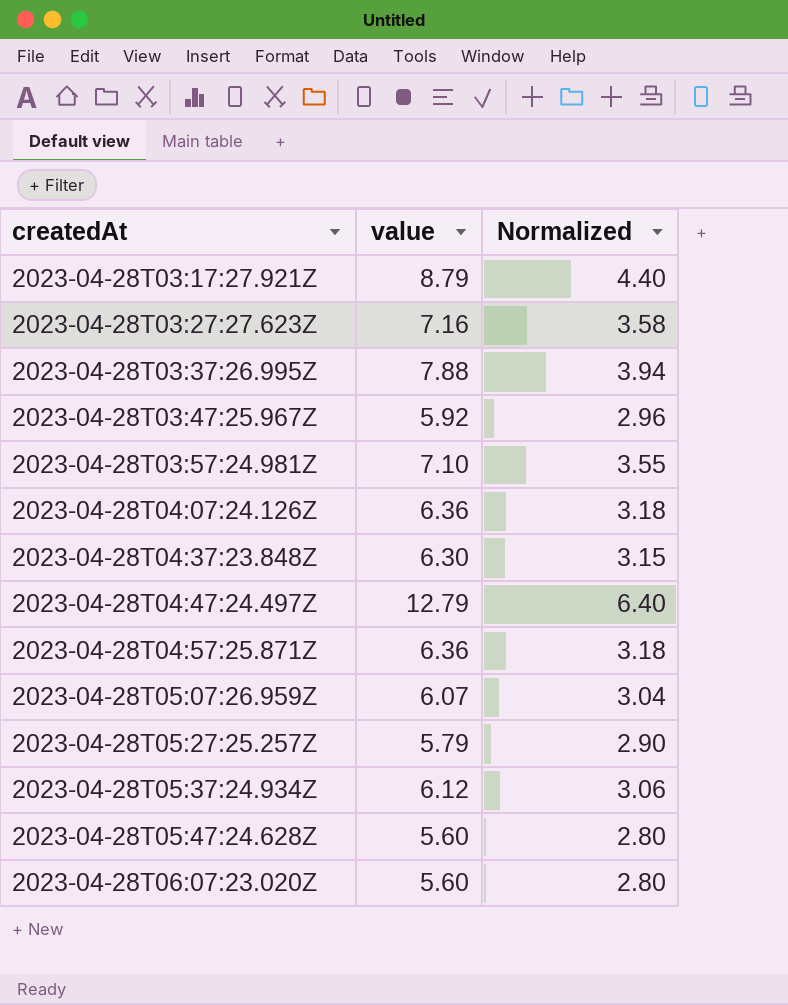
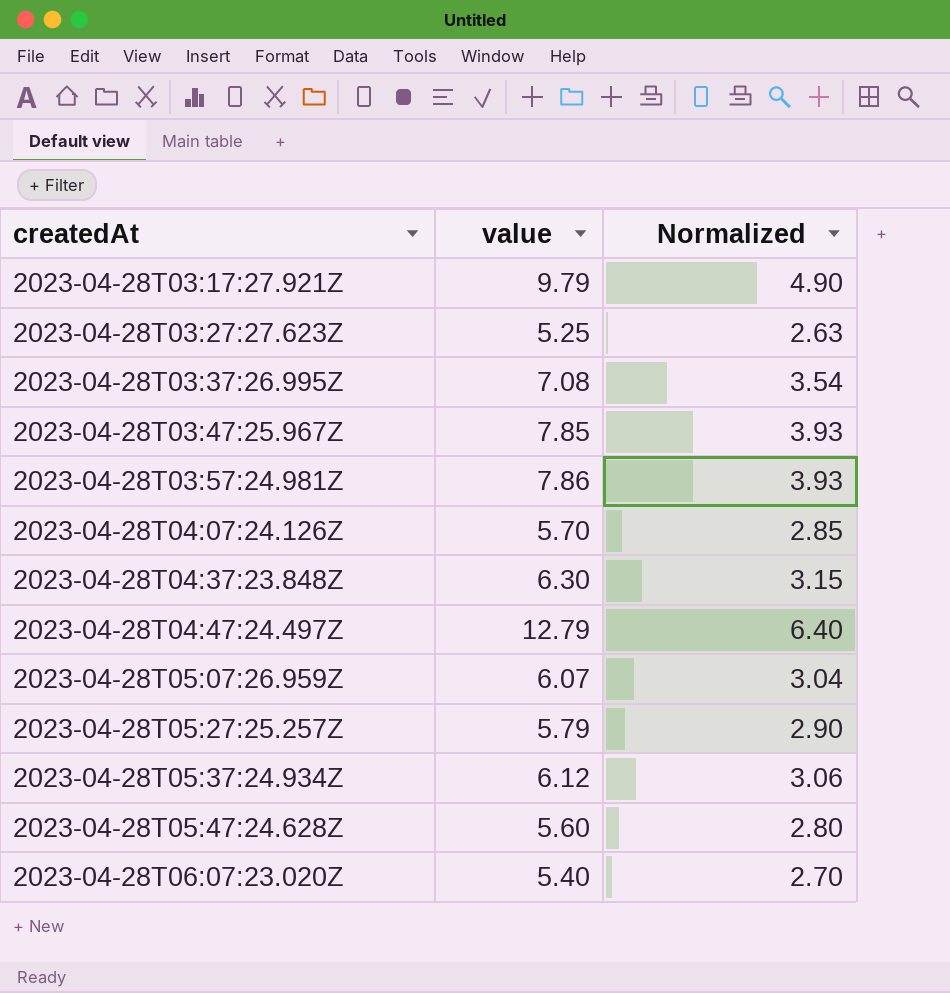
row 2023-04-28T04:57:25.871Z: 6.36 | 3.18 -> none
2023-04-28T03:17:27.921Z | value: 8.79 -> 9.79
2023-04-28T03:17:27.921Z | Normalized: 4.40 -> 4.90
2023-04-28T03:27:27.623Z | value: 7.16 -> 5.25
2023-04-28T03:27:27.623Z | Normalized: 3.58 -> 2.63
2023-04-28T03:37:26.995Z | value: 7.88 -> 7.08
2023-04-28T03:37:26.995Z | Normalized: 3.94 -> 3.54
2023-04-28T03:47:25.967Z | value: 5.92 -> 7.85
2023-04-28T03:47:25.967Z | Normalized: 2.96 -> 3.93
2023-04-28T03:57:24.981Z | value: 7.10 -> 7.86
2023-04-28T03:57:24.981Z | Normalized: 3.55 -> 3.93
2023-04-28T04:07:24.126Z | value: 6.36 -> 5.70
2023-04-28T04:07:24.126Z | Normalized: 3.18 -> 2.85
2023-04-28T06:07:23.020Z | value: 5.60 -> 5.40
2023-04-28T06:07:23.020Z | Normalized: 2.80 -> 2.70

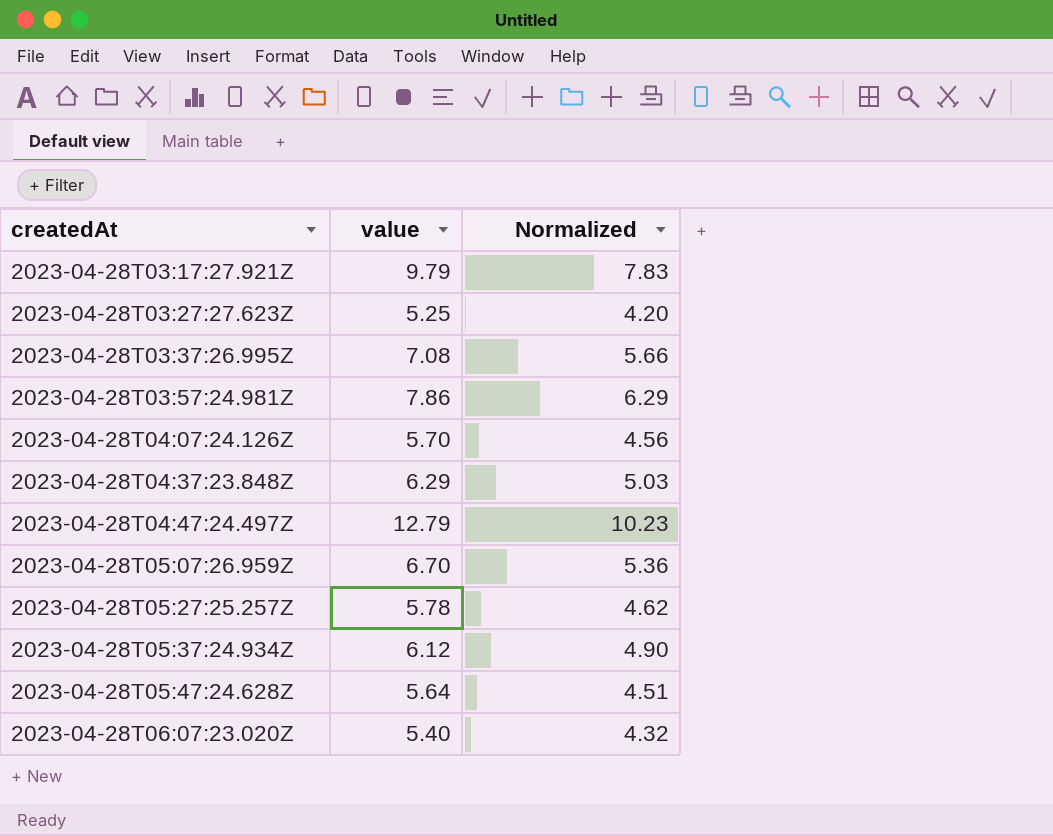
column Normalized | formula: [value] * 0.5 -> [value] * 0.8
row 2023-04-28T03:47:25.967Z: 7.85 | 3.93 -> none
2023-04-28T04:37:23.848Z | value: 6.30 -> 6.29
2023-04-28T05:07:26.959Z | value: 6.07 -> 6.70
2023-04-28T05:27:25.257Z | value: 5.79 -> 5.78
2023-04-28T05:47:24.628Z | value: 5.60 -> 5.64

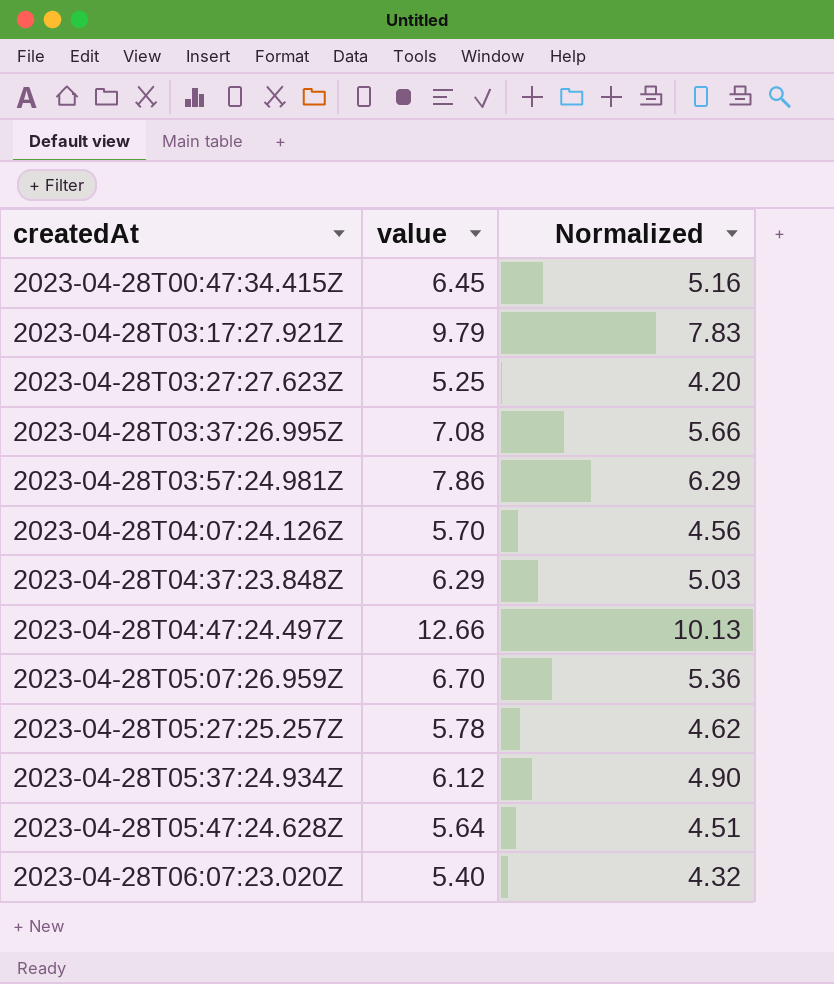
row 2023-04-28T00:47:34.415Z: none -> 6.45 | 5.16
2023-04-28T04:47:24.497Z | value: 12.79 -> 12.66
2023-04-28T04:47:24.497Z | Normalized: 10.23 -> 10.13

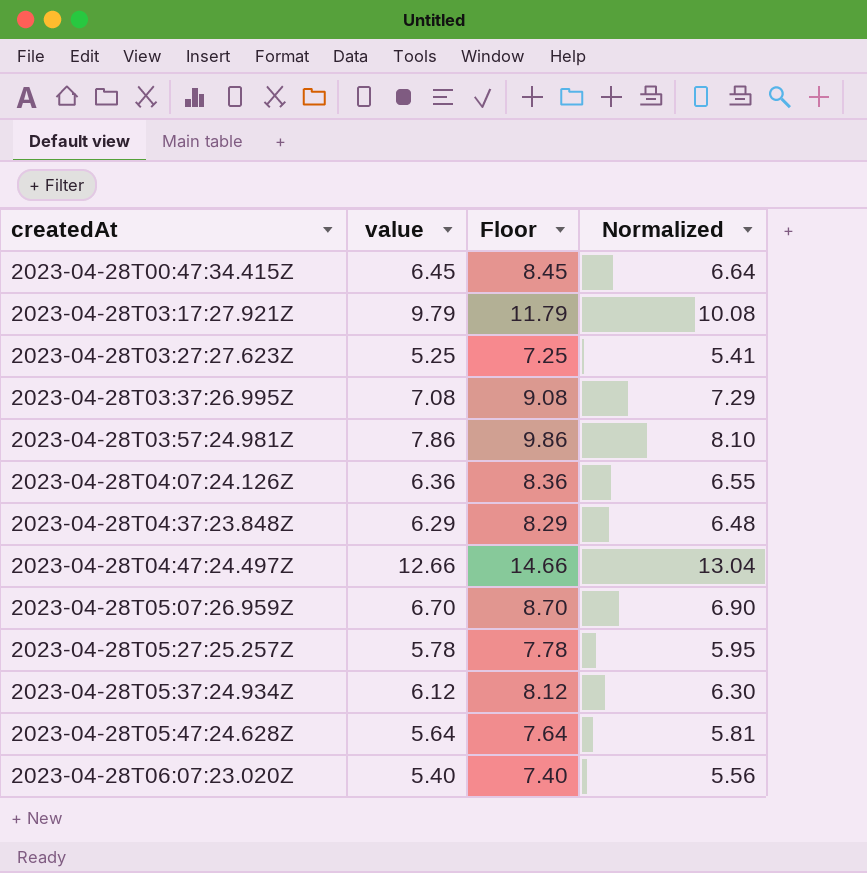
column Floor | formula: none -> [value] + 2
column Normalized | formula: [value] * 0.8 -> [value] * 1.03
2023-04-28T04:07:24.126Z | value: 5.70 -> 6.36

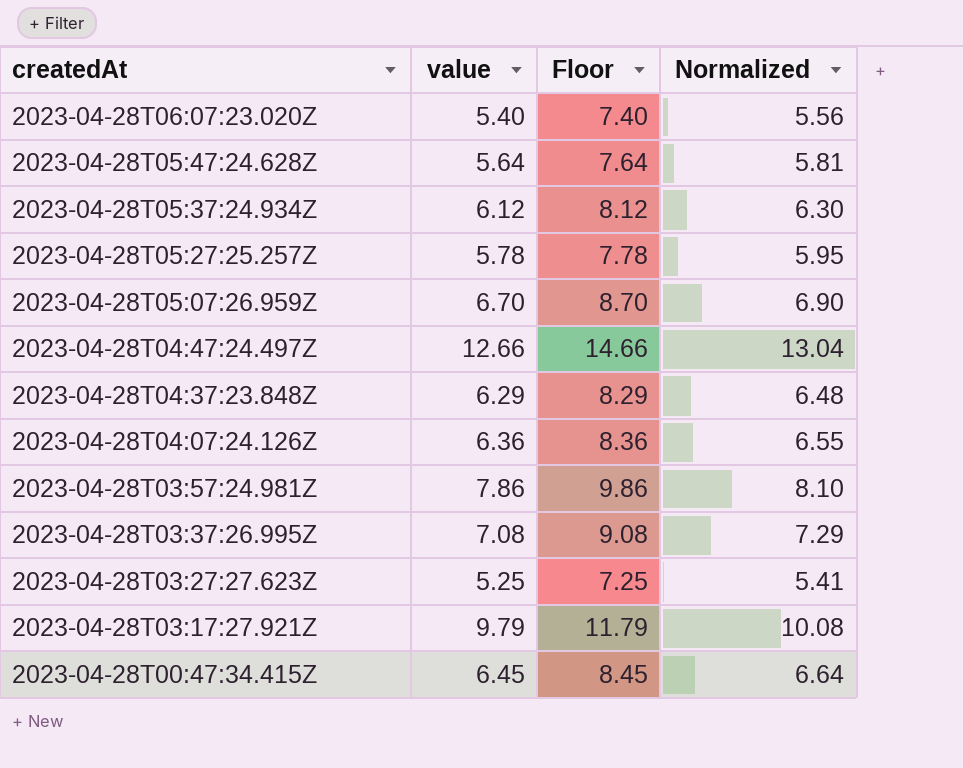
row order: createdAt ascending -> createdAt descending

